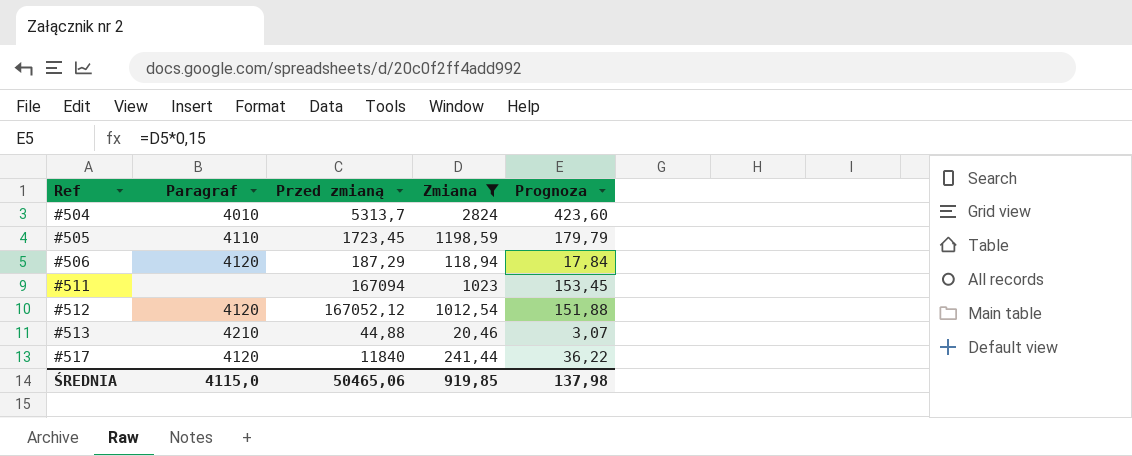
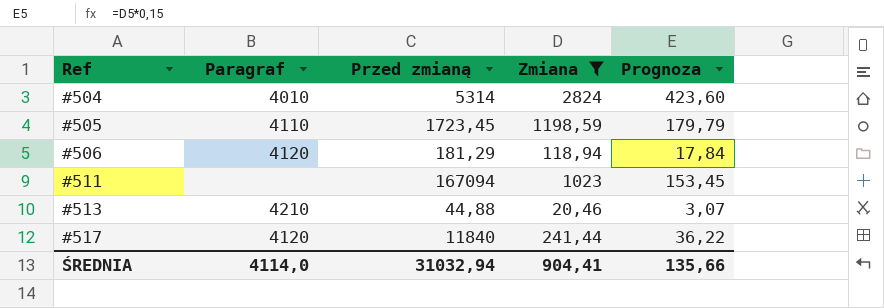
row #512: 4120 | 167052,12 | 1012,54 | 151,88 -> none
#504 | Przed zmianą: 5313,7 -> 5314
#506 | Przed zmianą: 187,29 -> 181,29
ŚREDNIA | Paragraf: 4115,0 -> 4114,0
ŚREDNIA | Przed zmianą: 50465,06 -> 31032,94
ŚREDNIA | Zmiana: 919,85 -> 904,41
ŚREDNIA | Prognoza: 137,98 -> 135,66

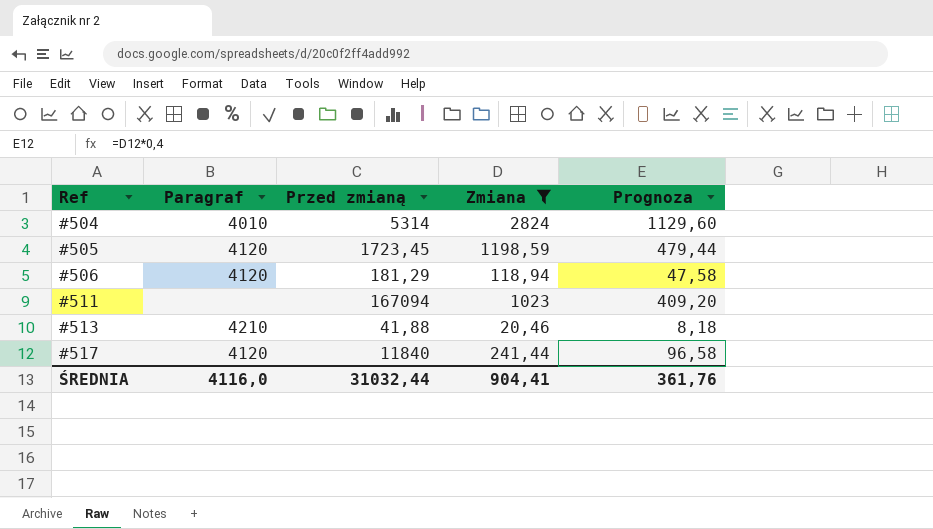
column Prognoza | formula: [Zmiana] * 0,15 -> [Zmiana] * 0,4
#505 | Paragraf: 4110 -> 4120
#513 | Przed zmianą: 44,88 -> 41,88
ŚREDNIA | Paragraf: 4114,0 -> 4116,0
ŚREDNIA | Przed zmianą: 31032,94 -> 31032,44
ŚREDNIA | Prognoza: 135,66 -> 361,76

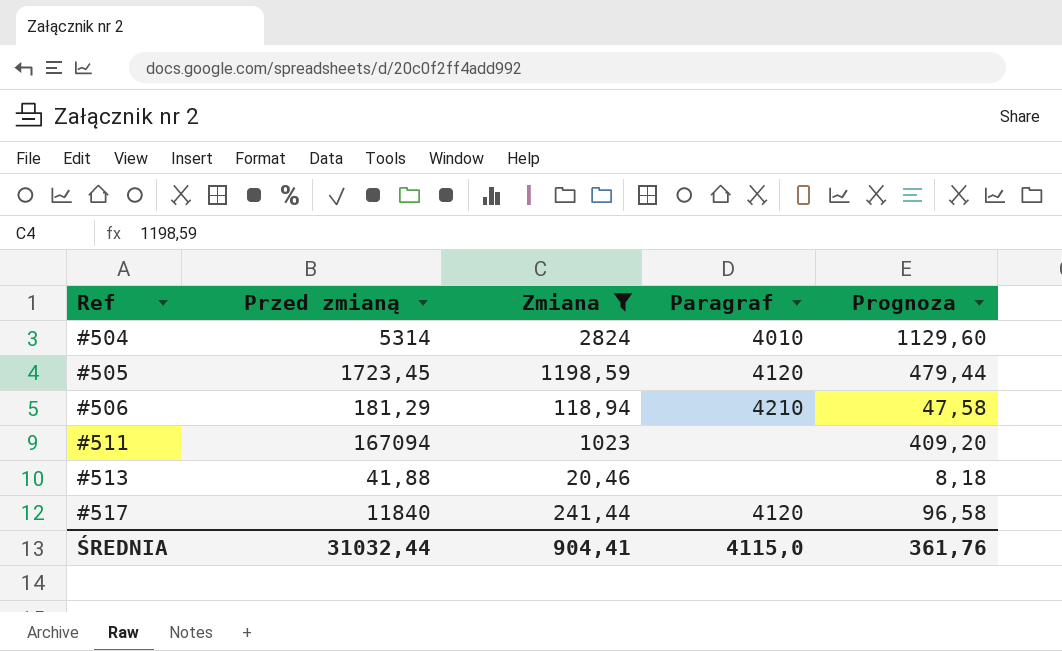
column Paragraf | position: 2 -> 4
#506 | Paragraf: 4120 -> 4210
#513 | Paragraf: 4210 -> none
ŚREDNIA | Paragraf: 4116,0 -> 4115,0

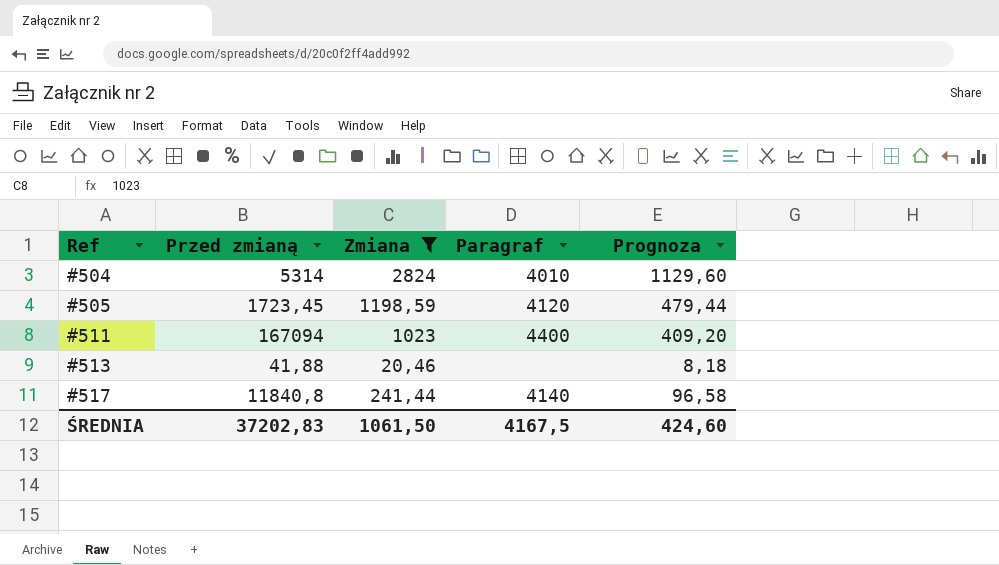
row #506: 181,29 | 118,94 | 4210 | 47,58 -> none
#511 | Paragraf: none -> 4400
#517 | Przed zmianą: 11840 -> 11840,8
#517 | Paragraf: 4120 -> 4140
ŚREDNIA | Przed zmianą: 31032,44 -> 37202,83
ŚREDNIA | Zmiana: 904,41 -> 1061,50
ŚREDNIA | Paragraf: 4115,0 -> 4167,5
ŚREDNIA | Prognoza: 361,76 -> 424,60

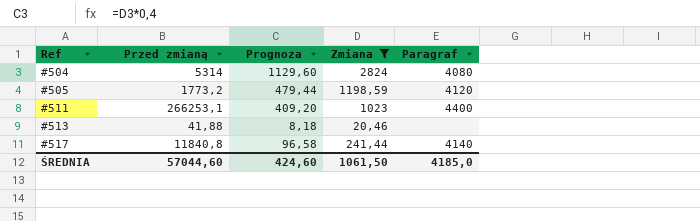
column Prognoza | position: 5 -> 3
#504 | Paragraf: 4010 -> 4080
#505 | Przed zmianą: 1723,45 -> 1773,2
#511 | Przed zmianą: 167094 -> 266253,1
ŚREDNIA | Przed zmianą: 37202,83 -> 57044,60
ŚREDNIA | Paragraf: 4167,5 -> 4185,0

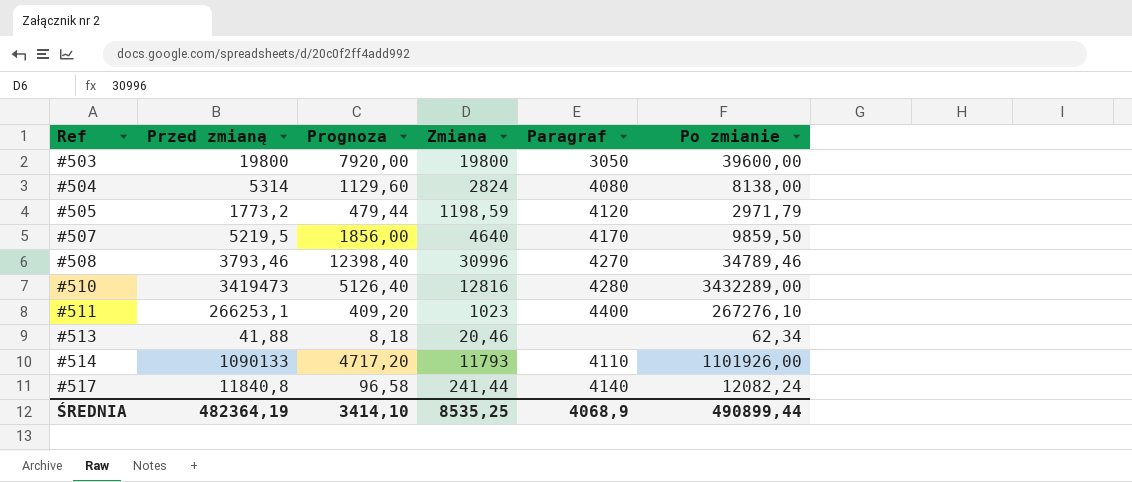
filter: Zmiana <= 2824 -> none
column Po zmianie | formula: none -> [Przed zmianą] + [Zmiana]
ŚREDNIA | Przed zmianą: 57044,60 -> 482364,19
ŚREDNIA | Prognoza: 424,60 -> 3414,10
ŚREDNIA | Zmiana: 1061,50 -> 8535,25
ŚREDNIA | Paragraf: 4185,0 -> 4068,9

